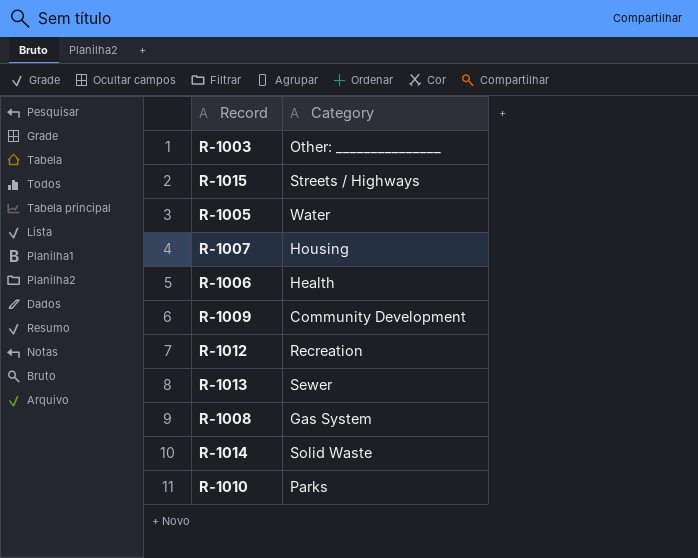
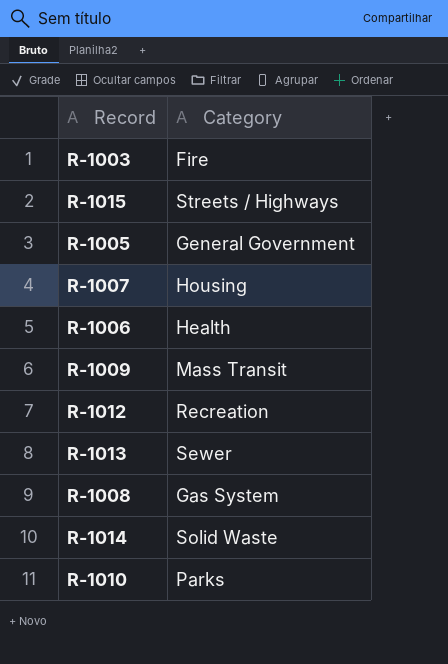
R-1003 | Category: Other: _______________ -> Fire
R-1005 | Category: Water -> General Government
R-1009 | Category: Community Development -> Mass Transit

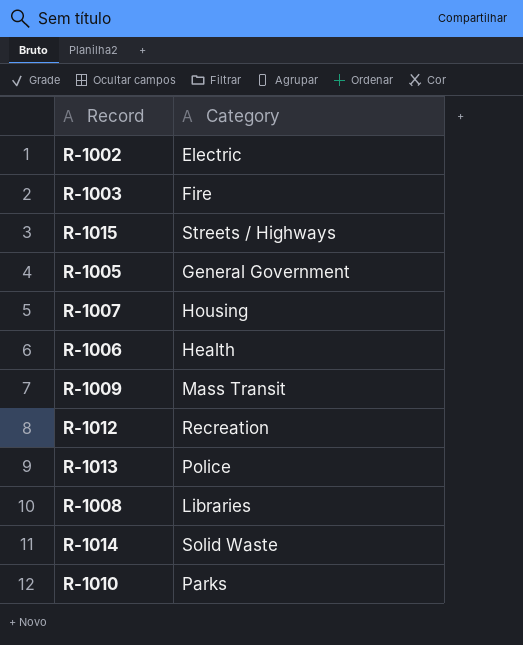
row R-1002: none -> Electric
R-1013 | Category: Sewer -> Police
R-1008 | Category: Gas System -> Libraries

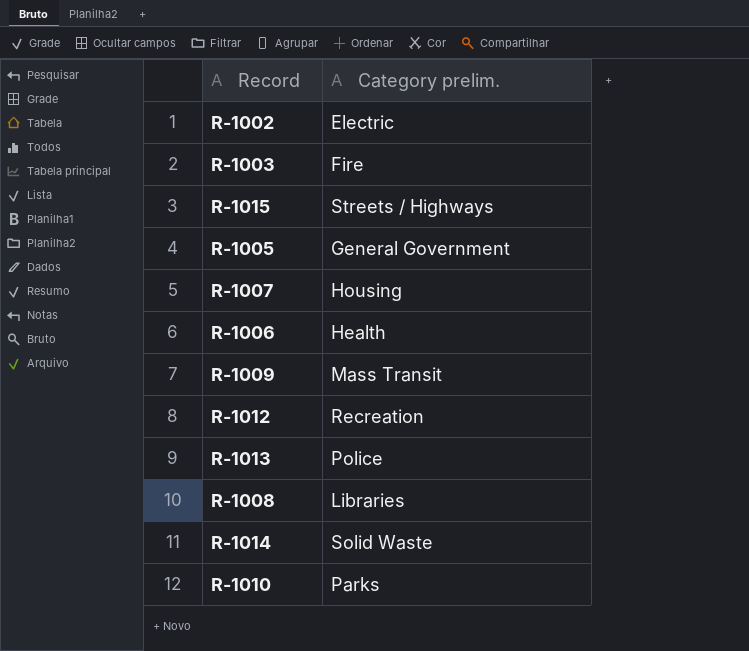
column name: Category -> Category prelim.

